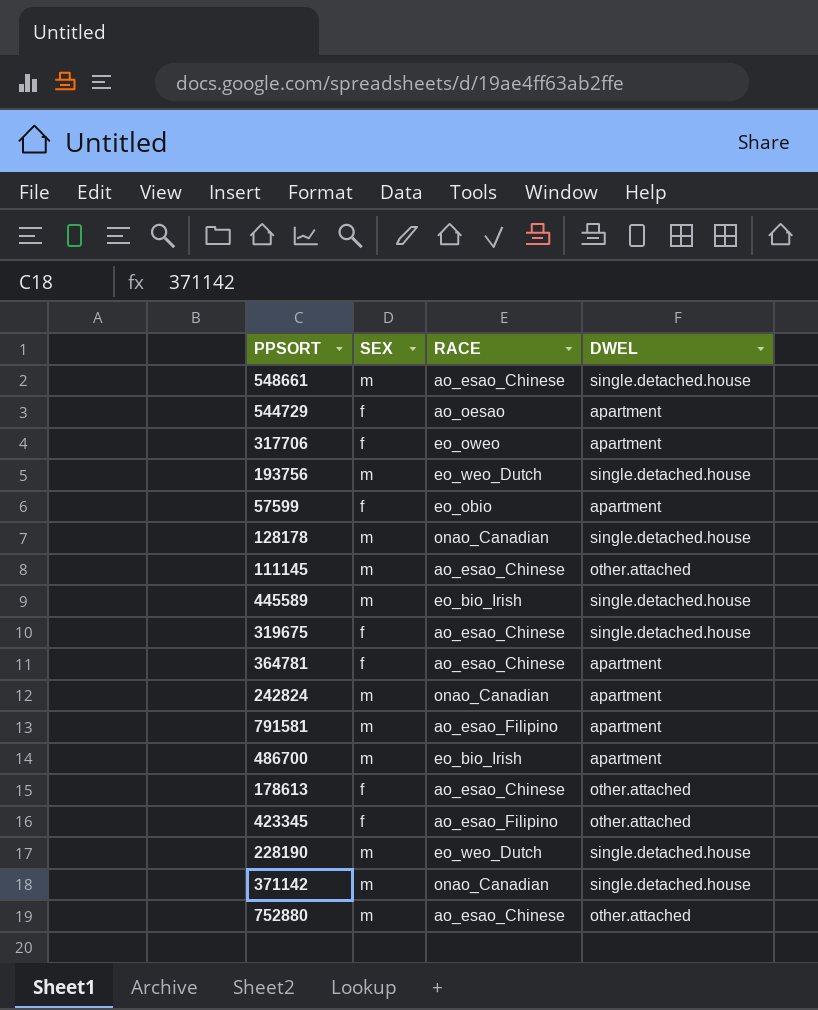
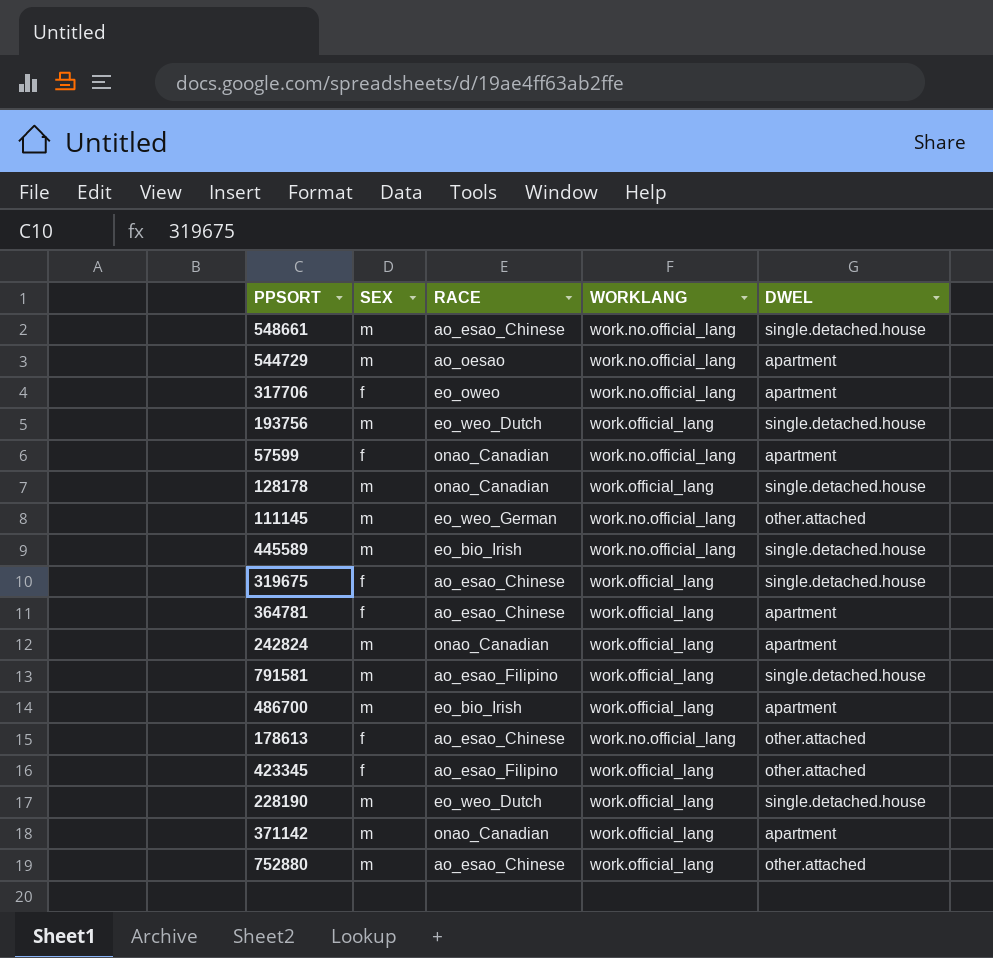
column WORKLANG | position: none -> 4
544729 | SEX: f -> m
57599 | RACE: eo_obio -> onao_Canadian
111145 | RACE: ao_esao_Chinese -> eo_weo_German
791581 | DWEL: apartment -> single.detached.house
371142 | DWEL: single.detached.house -> apartment

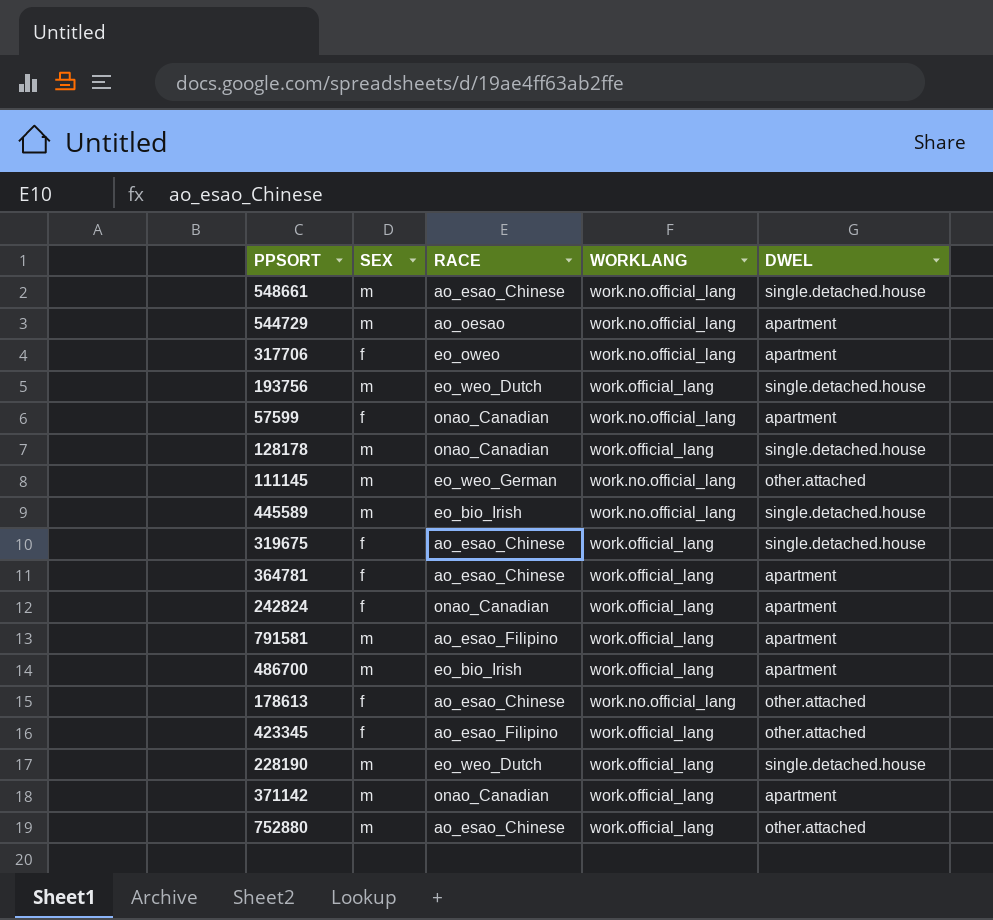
242824 | SEX: m -> f
791581 | DWEL: single.detached.house -> apartment

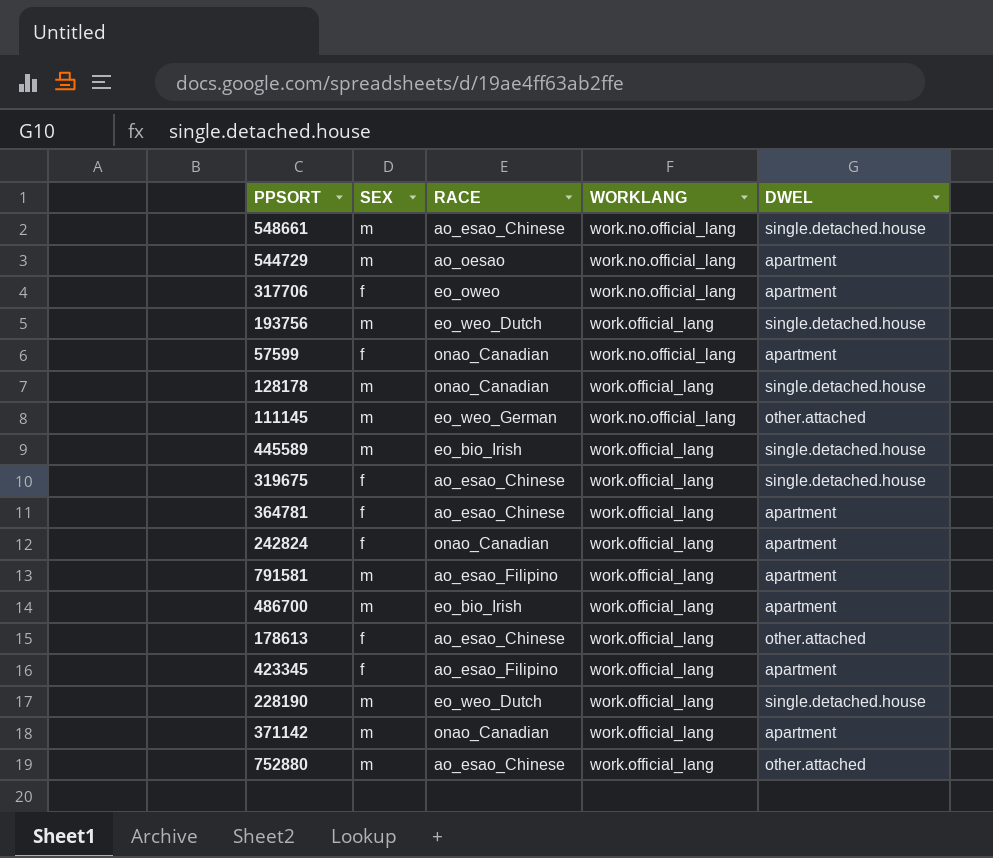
445589 | WORKLANG: work.no.official_lang -> work.official_lang
178613 | WORKLANG: work.no.official_lang -> work.official_lang
423345 | DWEL: other.attached -> apartment

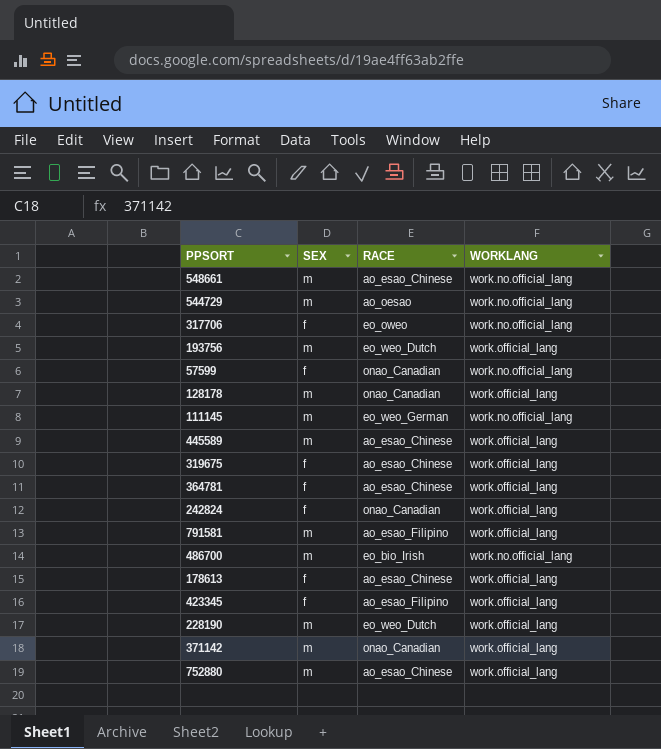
column DWEL | position: 5 -> none
445589 | RACE: eo_bio_Irish -> ao_esao_Chinese
486700 | WORKLANG: work.official_lang -> work.no.official_lang

